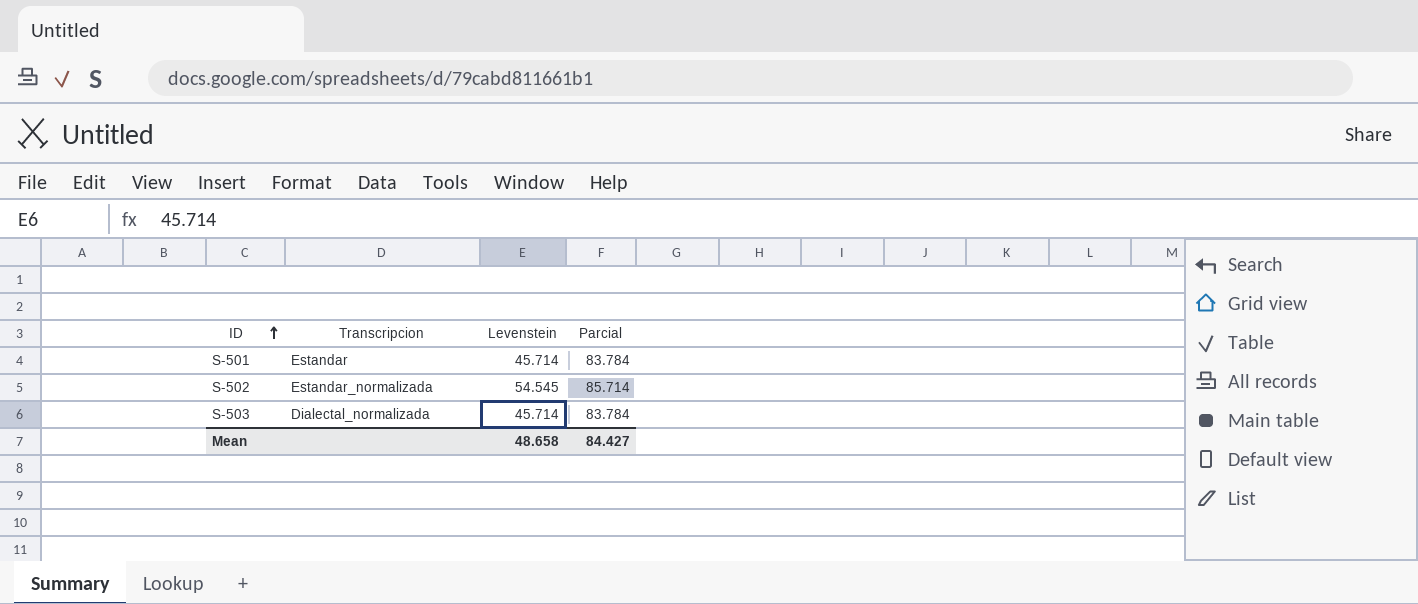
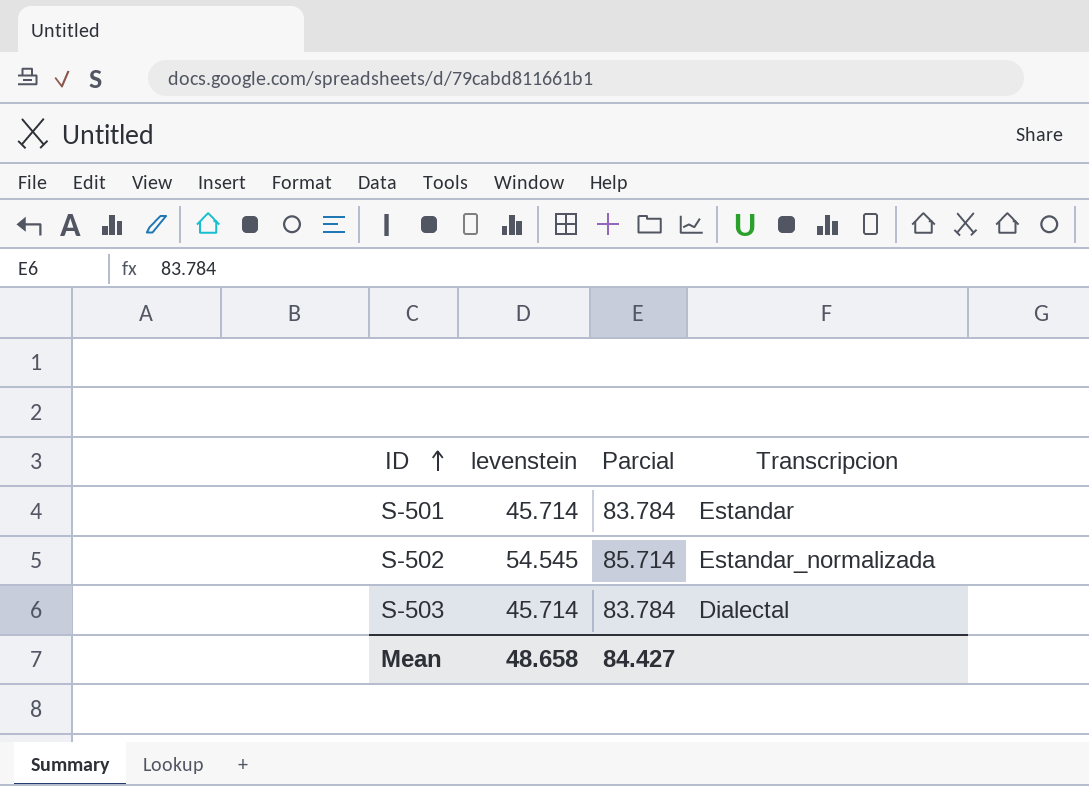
column name: Levenstein -> levenstein
column Transcripcion | position: 2 -> 4
S-503 | Transcripcion: Dialectal_normalizada -> Dialectal

